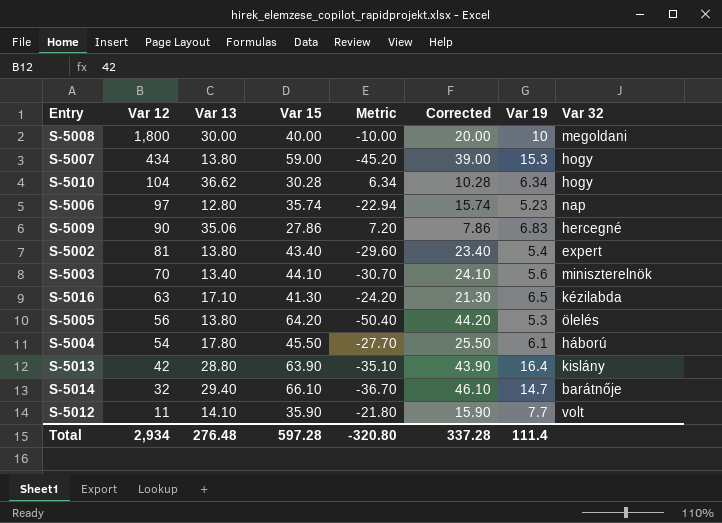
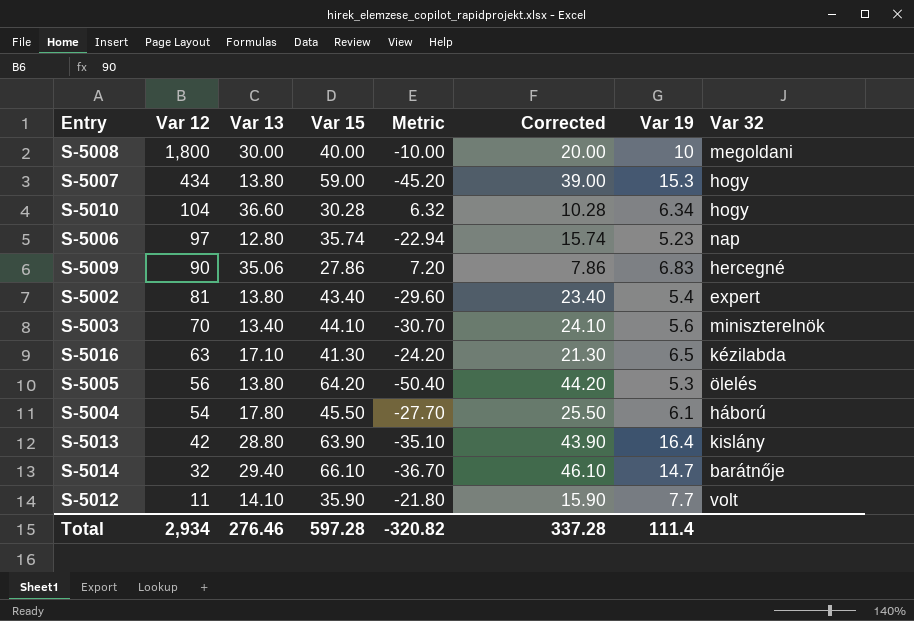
S-5010 | Var 13: 36.62 -> 36.60
S-5010 | Metric: 6.34 -> 6.32
Total | Var 13: 276.48 -> 276.46
Total | Metric: -320.80 -> -320.82

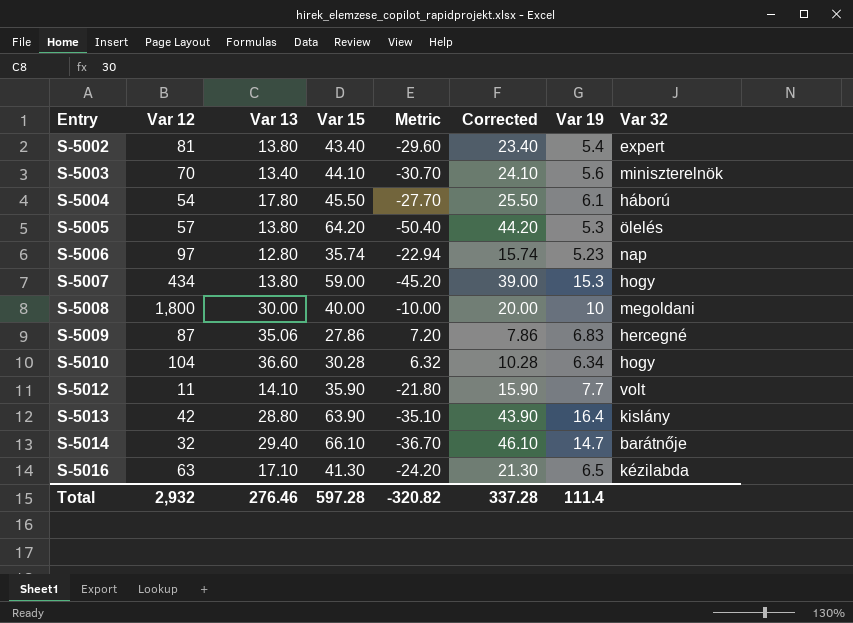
row order: Var 12 descending -> Entry ascending
S-5005 | Var 12: 56 -> 57
S-5009 | Var 12: 90 -> 87
Total | Var 12: 2,934 -> 2,932

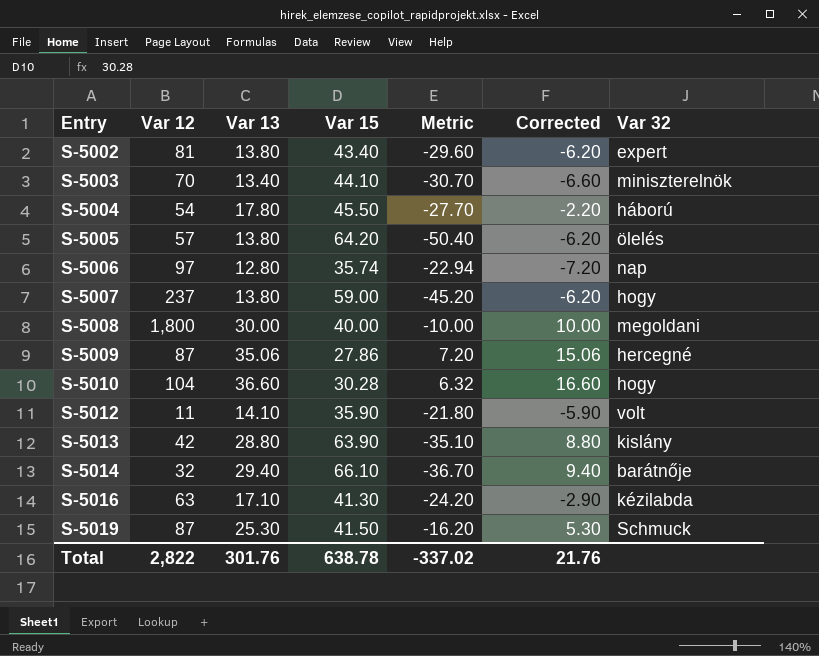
column Var 19 | position: 7 -> none
column Corrected | formula: [Var 15] - 20 -> [Var 13] - 20
S-5007 | Var 12: 434 -> 237
row S-5019: none -> 87 | 25.30 | 41.50 | -16.20 | 5.30 | Schmuck
Total | Var 12: 2,932 -> 2,822
Total | Var 13: 276.46 -> 301.76
Total | Var 15: 597.28 -> 638.78
Total | Metric: -320.82 -> -337.02
Total | Corrected: 337.28 -> 21.76

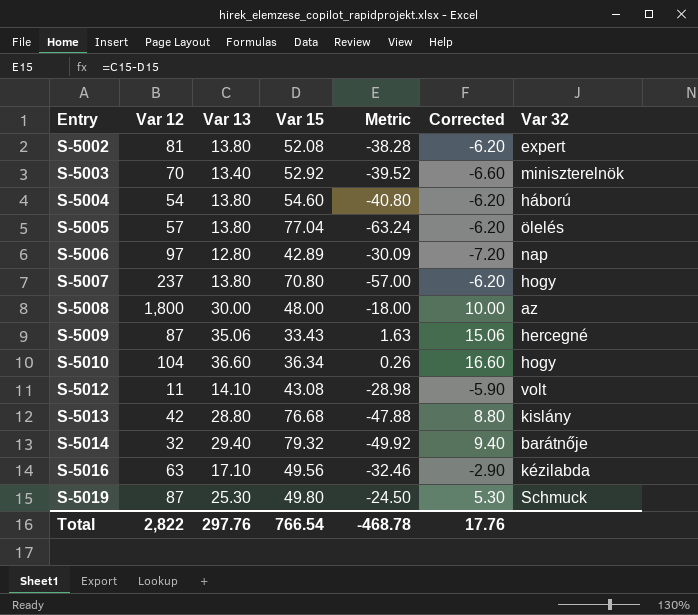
S-5002 | Var 15: 43.40 -> 52.08
S-5002 | Metric: -29.60 -> -38.28
S-5003 | Var 15: 44.10 -> 52.92
S-5003 | Metric: -30.70 -> -39.52
S-5004 | Var 13: 17.80 -> 13.80
S-5004 | Var 15: 45.50 -> 54.60
S-5004 | Metric: -27.70 -> -40.80
S-5004 | Corrected: -2.20 -> -6.20
S-5005 | Var 15: 64.20 -> 77.04
S-5005 | Metric: -50.40 -> -63.24
S-5006 | Var 15: 35.74 -> 42.89
S-5006 | Metric: -22.94 -> -30.09
S-5007 | Var 15: 59.00 -> 70.80
S-5007 | Metric: -45.20 -> -57.00
S-5008 | Var 15: 40.00 -> 48.00
S-5008 | Metric: -10.00 -> -18.00
S-5008 | Var 32: megoldani -> az
S-5009 | Var 15: 27.86 -> 33.43
S-5009 | Metric: 7.20 -> 1.63
S-5010 | Var 15: 30.28 -> 36.34
S-5010 | Metric: 6.32 -> 0.26
S-5012 | Var 15: 35.90 -> 43.08
S-5012 | Metric: -21.80 -> -28.98
S-5013 | Var 15: 63.90 -> 76.68
S-5013 | Metric: -35.10 -> -47.88
S-5014 | Var 15: 66.10 -> 79.32
S-5014 | Metric: -36.70 -> -49.92
S-5016 | Var 15: 41.30 -> 49.56
S-5016 | Metric: -24.20 -> -32.46
S-5019 | Var 15: 41.50 -> 49.80
S-5019 | Metric: -16.20 -> -24.50
Total | Var 13: 301.76 -> 297.76
Total | Var 15: 638.78 -> 766.54
Total | Metric: -337.02 -> -468.78
Total | Corrected: 21.76 -> 17.76

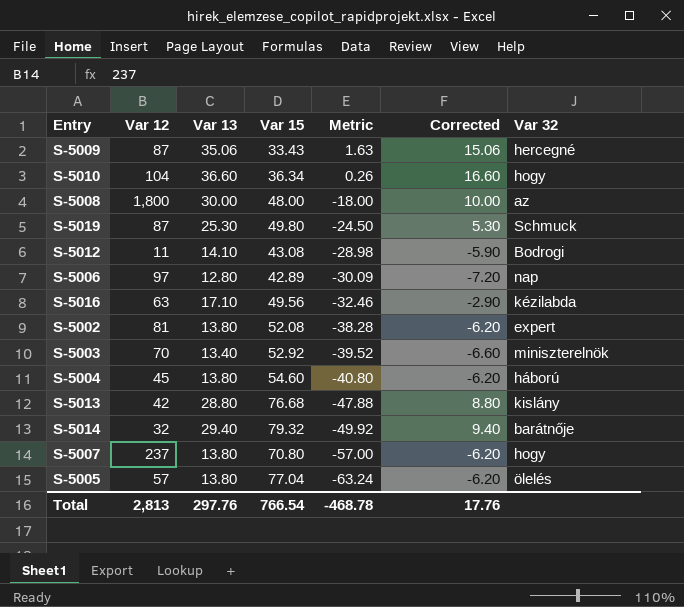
row order: Entry ascending -> Metric descending
S-5012 | Var 32: volt -> Bodrogi
S-5004 | Var 12: 54 -> 45
Total | Var 12: 2,822 -> 2,813

